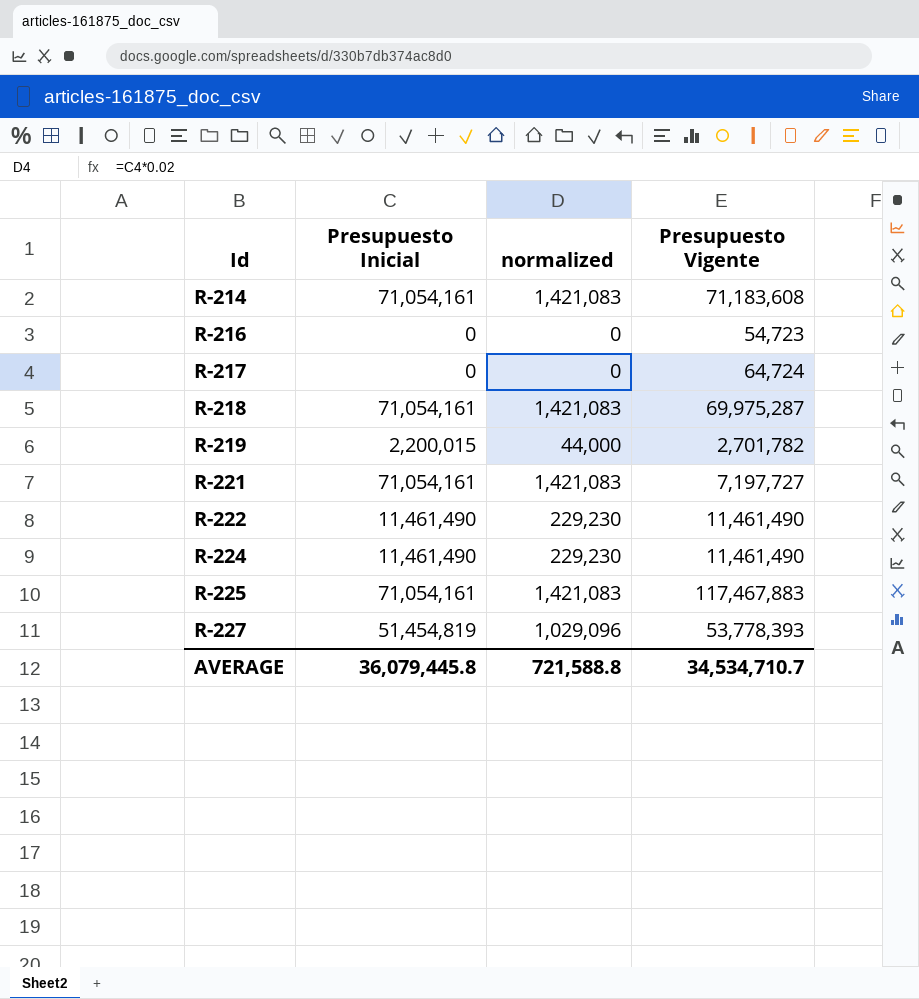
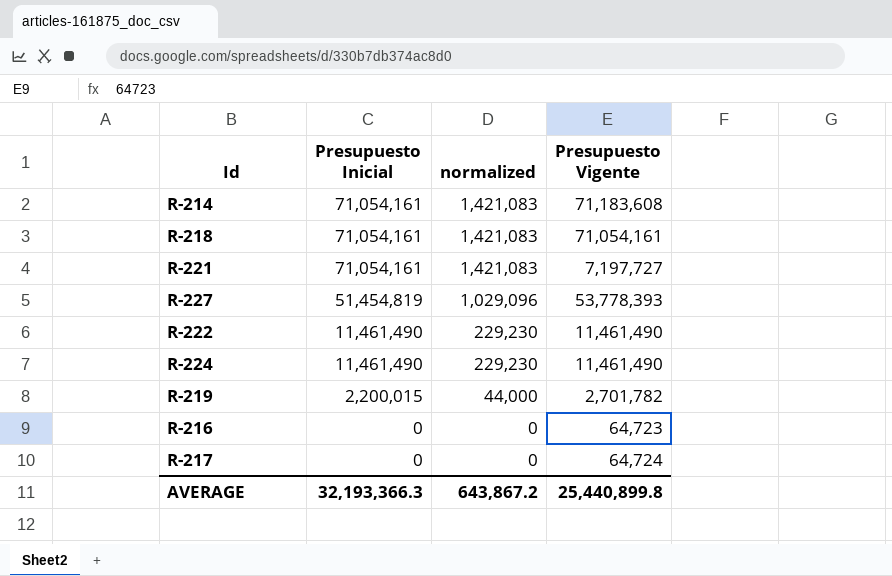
row order: Id ascending -> Presupuesto Inicial descending
row R-225: 71,054,161 | 1,421,083 | 117,467,883 -> none
R-218 | Presupuesto Vigente: 69,975,287 -> 71,054,161
R-216 | Presupuesto Vigente: 54,723 -> 64,723
AVERAGE | Presupuesto Inicial: 36,079,445.8 -> 32,193,366.3
AVERAGE | normalized: 721,588.8 -> 643,867.2
AVERAGE | Presupuesto Vigente: 34,534,710.7 -> 25,440,899.8

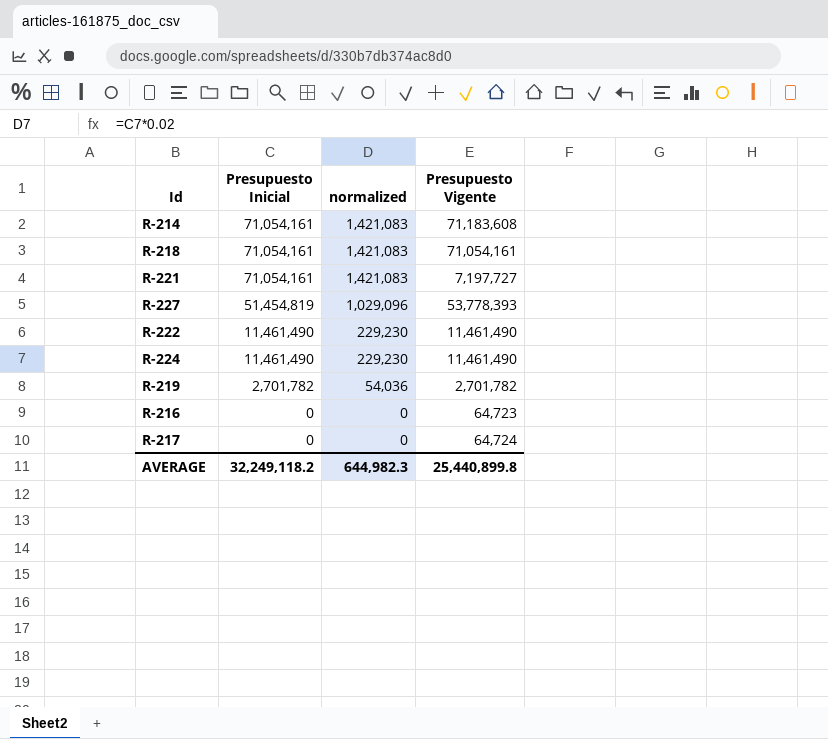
R-219 | Presupuesto Inicial: 2,200,015 -> 2,701,782
R-219 | normalized: 44,000 -> 54,036
AVERAGE | Presupuesto Inicial: 32,193,366.3 -> 32,249,118.2
AVERAGE | normalized: 643,867.2 -> 644,982.3

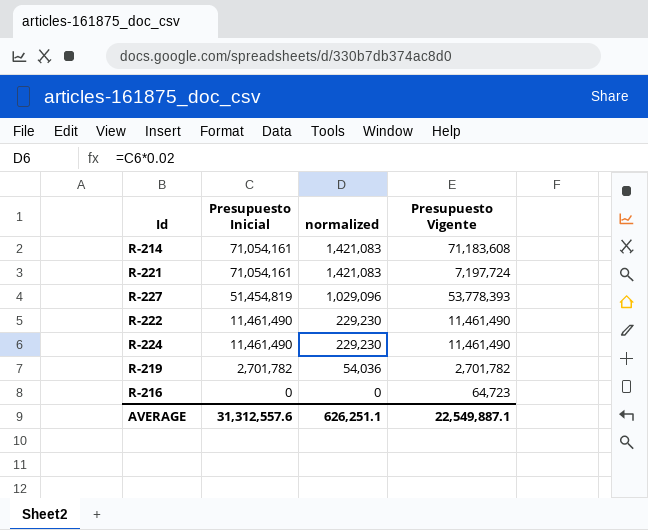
row R-218: 71,054,161 | 1,421,083 | 71,054,161 -> none
row R-217: 0 | 0 | 64,724 -> none
R-221 | Presupuesto Vigente: 7,197,727 -> 7,197,724
AVERAGE | Presupuesto Inicial: 32,249,118.2 -> 31,312,557.6
AVERAGE | normalized: 644,982.3 -> 626,251.1
AVERAGE | Presupuesto Vigente: 25,440,899.8 -> 22,549,887.1

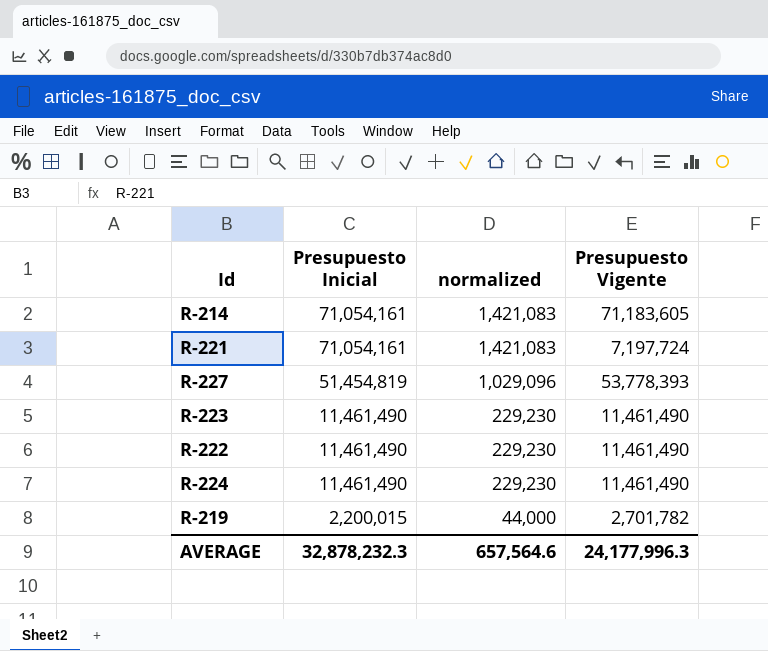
row R-216: 0 | 0 | 64,723 -> none
R-214 | Presupuesto Vigente: 71,183,608 -> 71,183,605
row R-223: none -> 11,461,490 | 229,230 | 11,461,490
R-219 | Presupuesto Inicial: 2,701,782 -> 2,200,015
R-219 | normalized: 54,036 -> 44,000
AVERAGE | Presupuesto Inicial: 31,312,557.6 -> 32,878,232.3
AVERAGE | normalized: 626,251.1 -> 657,564.6
AVERAGE | Presupuesto Vigente: 22,549,887.1 -> 24,177,996.3

